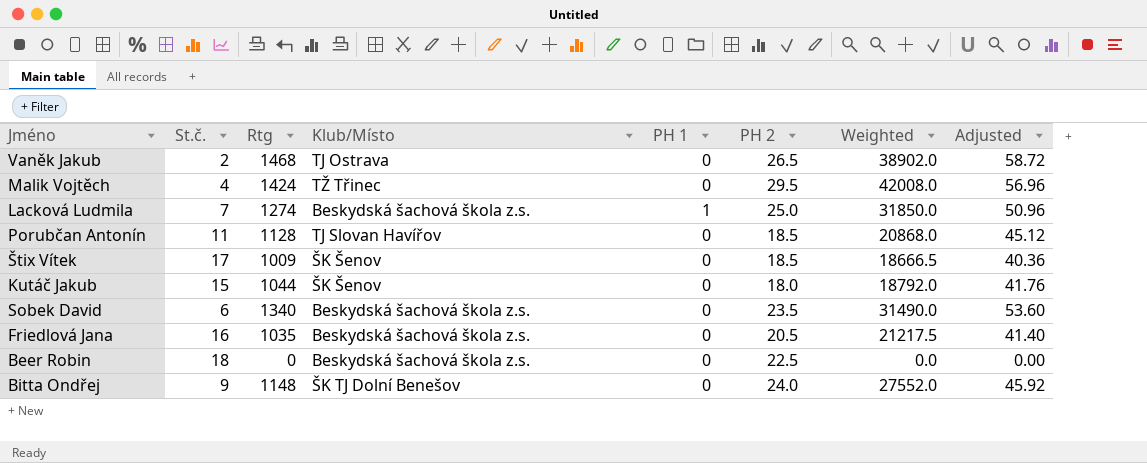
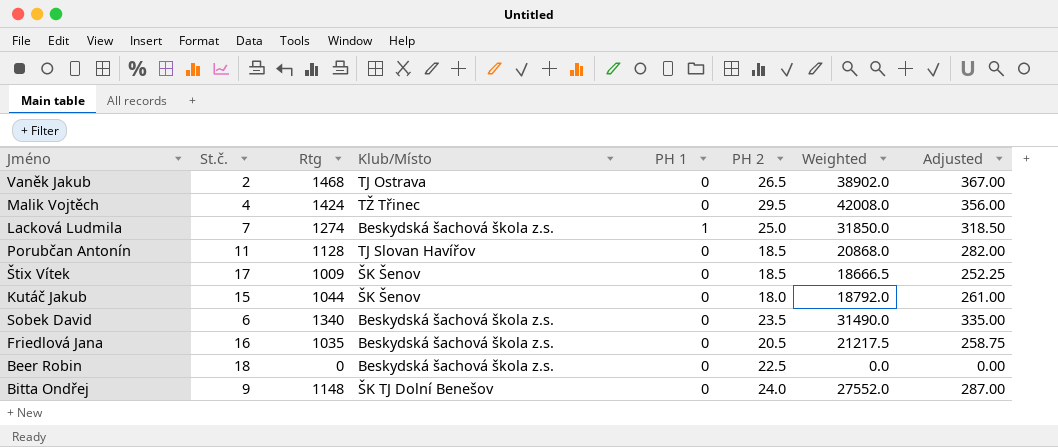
column Adjusted | formula: [Rtg] * 0.04 -> [Rtg] * 0.25

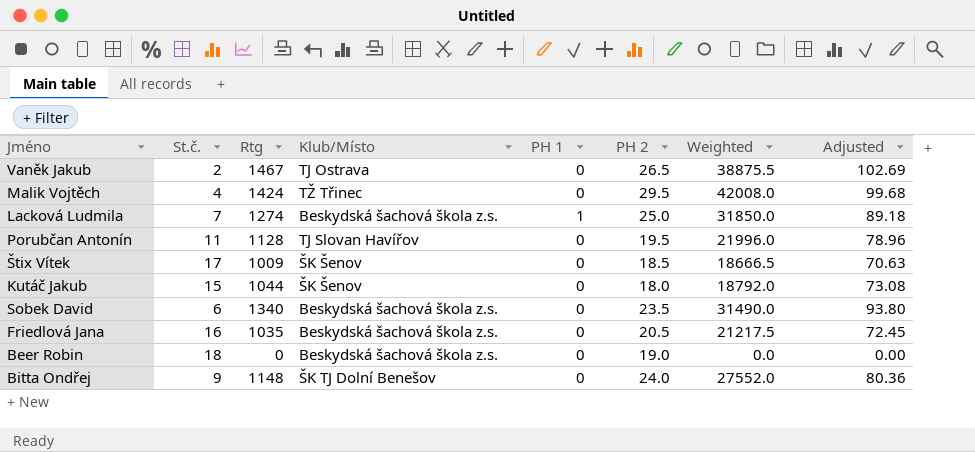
column Adjusted | formula: [Rtg] * 0.25 -> [Rtg] * 0.07
Vaněk Jakub | Rtg: 1468 -> 1467
Vaněk Jakub | Weighted: 38902.0 -> 38875.5
Porubčan Antonín | PH 2: 18.5 -> 19.5
Porubčan Antonín | Weighted: 20868.0 -> 21996.0
Beer Robin | PH 2: 22.5 -> 19.0

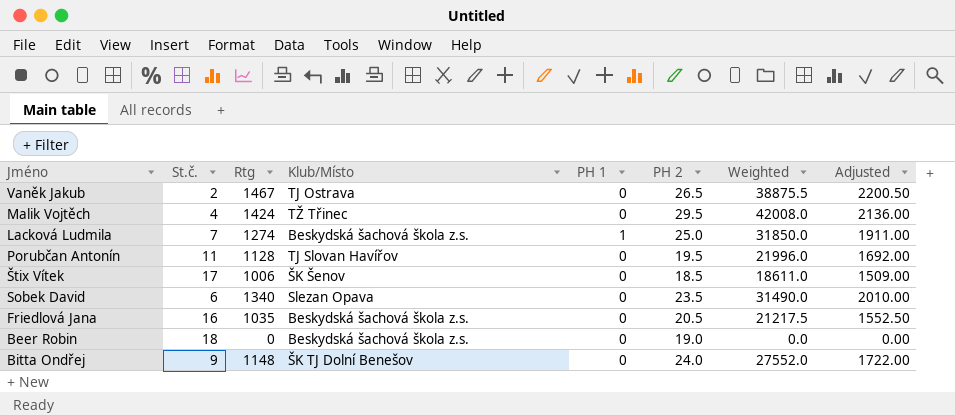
column Adjusted | formula: [Rtg] * 0.07 -> [Rtg] * 1.5
row Kutáč Jakub: 15 | 1044 | ŠK Šenov | 0 | 18.0 | 18792.0 | 73.08 -> none
Štix Vítek | Rtg: 1009 -> 1006
Štix Vítek | Weighted: 18666.5 -> 18611.0
Sobek David | Klub/Místo: Beskydská šachová škola z.s. -> Slezan Opava

